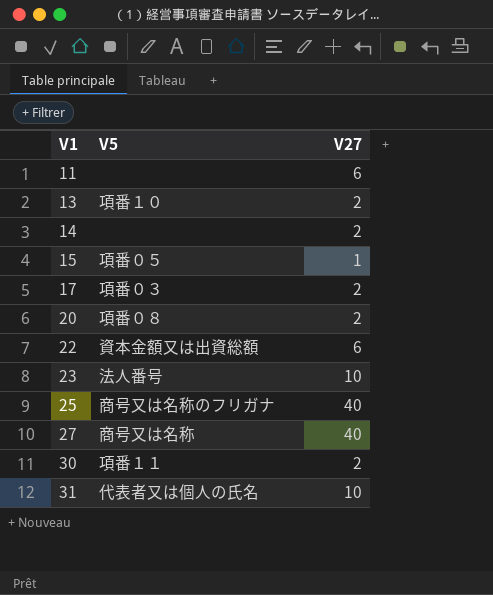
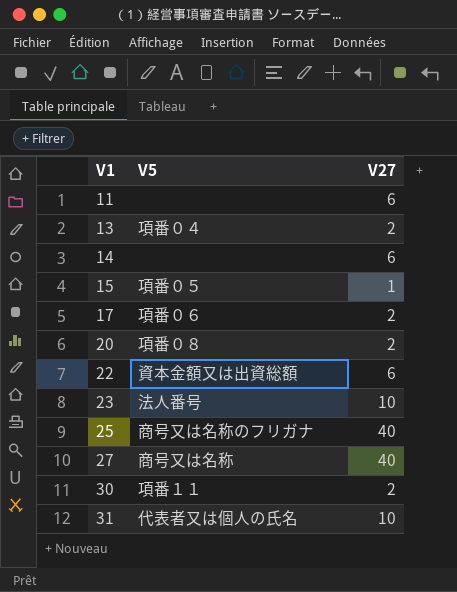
13 | V5: 項番１０ -> 項番０４
14 | V27: 2 -> 6
17 | V5: 項番０３ -> 項番０６

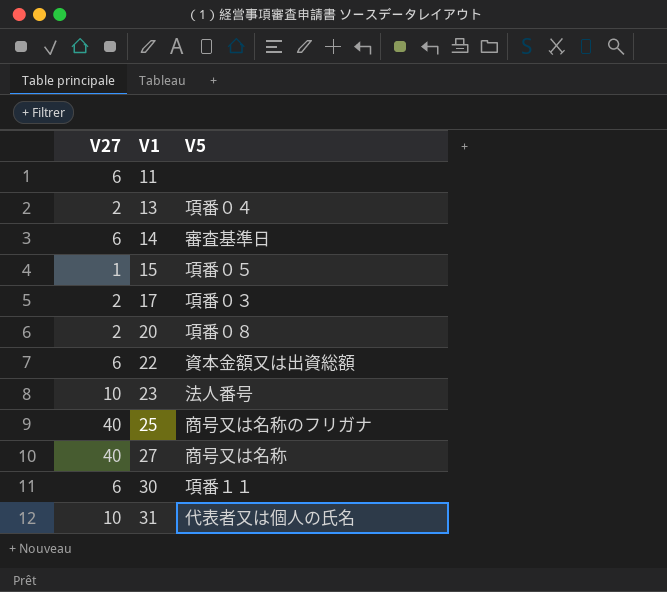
column V27 | position: 3 -> 1
14 | V5: none -> 審査基準日
17 | V5: 項番０６ -> 項番０３
30 | V27: 2 -> 6

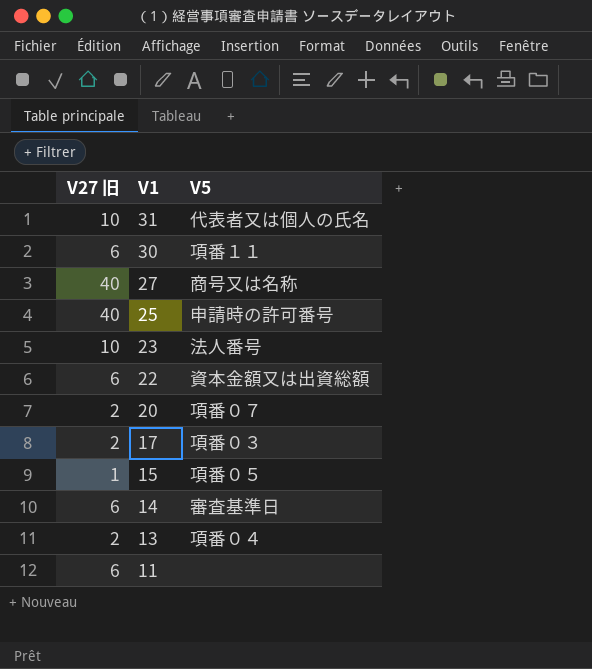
row order: V1 ascending -> V1 descending
column name: V27 -> V27 旧
25 | V5: 商号又は名称のフリガナ -> 申請時の許可番号
20 | V5: 項番０８ -> 項番０７

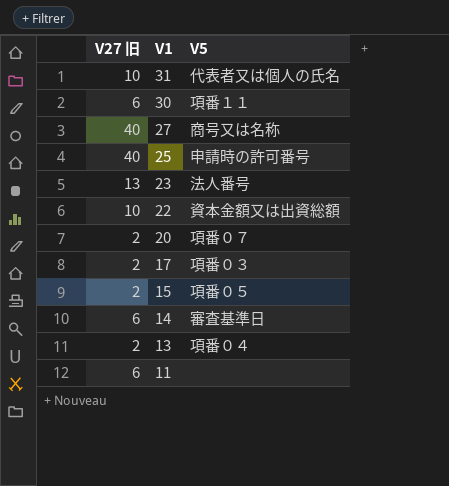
23 | V27 旧: 10 -> 13
22 | V27 旧: 6 -> 10
15 | V27 旧: 1 -> 2

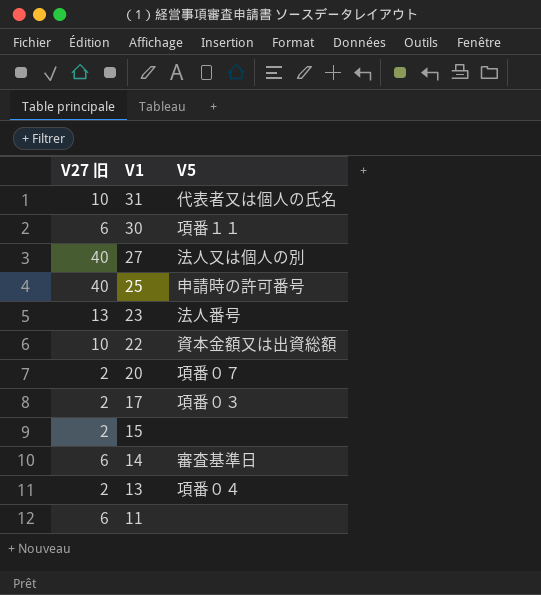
27 | V5: 商号又は名称 -> 法人又は個人の別
15 | V5: 項番０５ -> none

